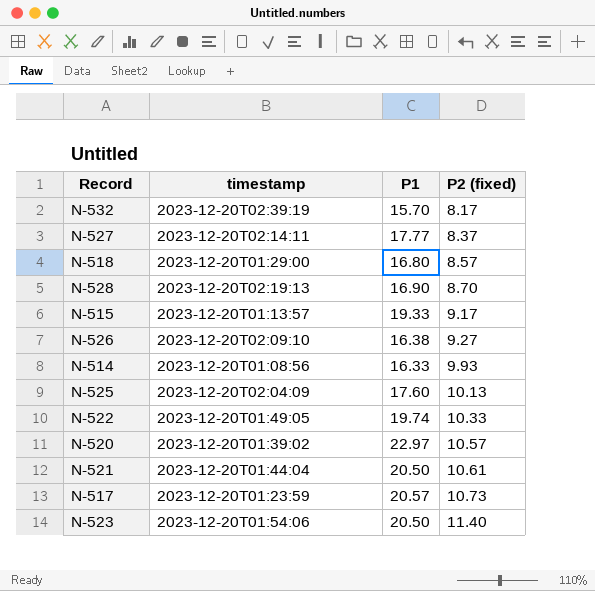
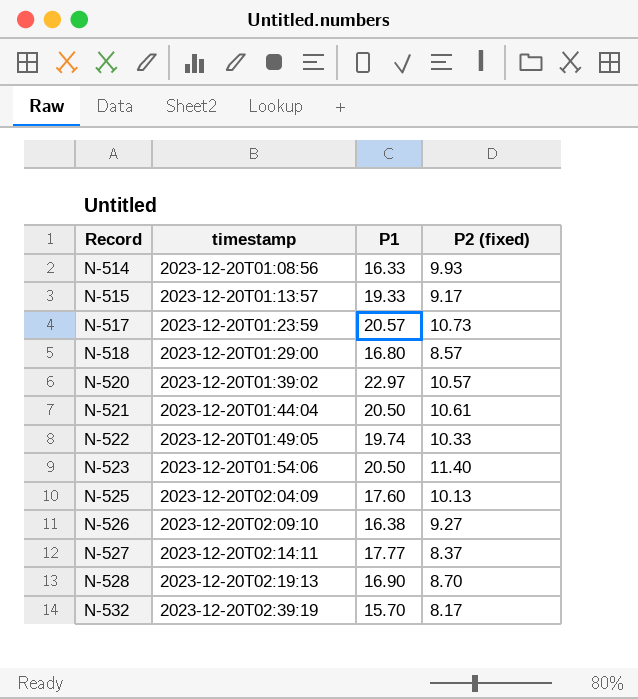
row order: P2 (fixed) ascending -> Record ascending

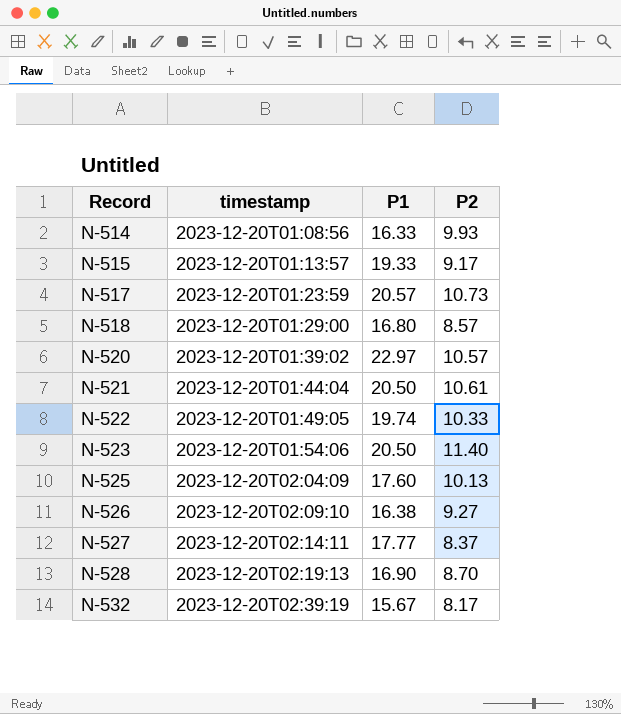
column name: P2 (fixed) -> P2
N-532 | P1: 15.70 -> 15.67

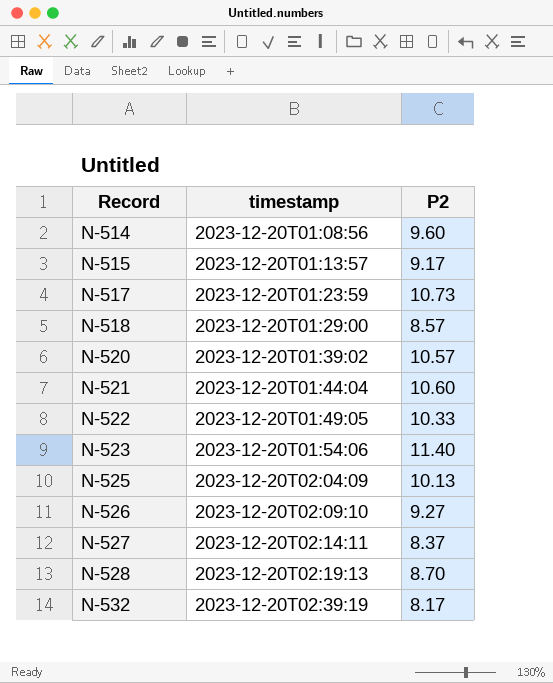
column P1 | position: 3 -> none
N-514 | P2: 9.93 -> 9.60
N-521 | P2: 10.61 -> 10.60

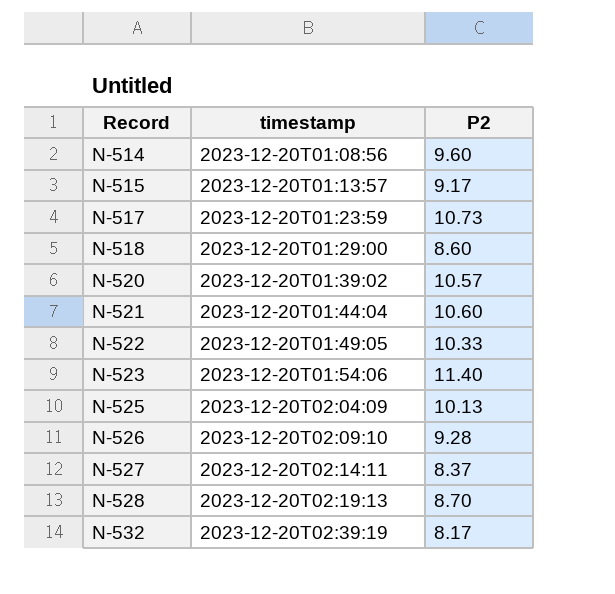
N-518 | P2: 8.57 -> 8.60
N-526 | P2: 9.27 -> 9.28

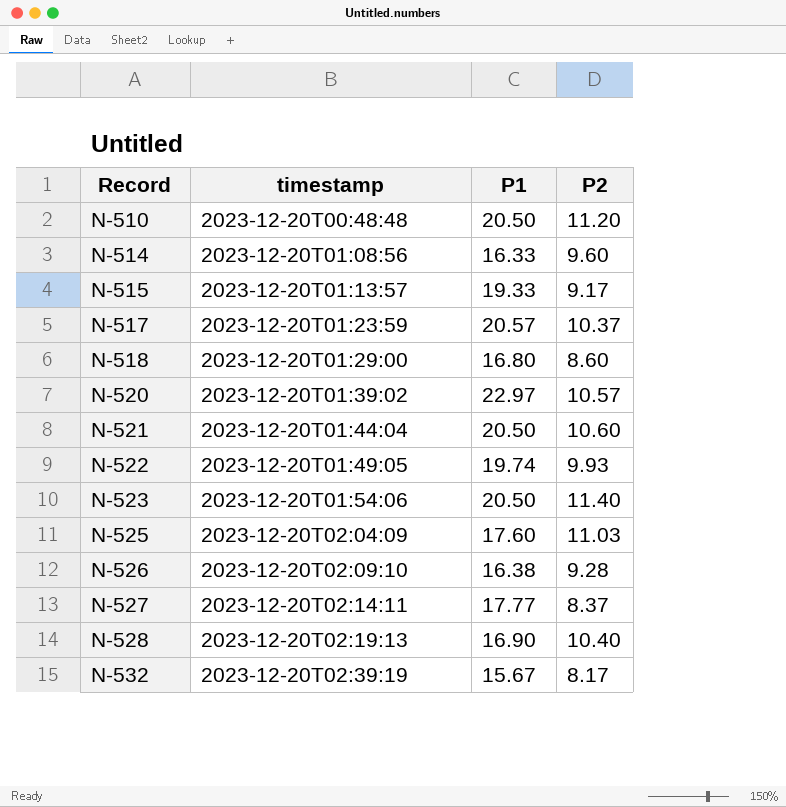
column P1 | position: none -> 3
row N-510: none -> 2023-12-20T00:48:48 | 20.50 | 11.20
N-517 | P2: 10.73 -> 10.37
N-522 | P2: 10.33 -> 9.93
N-525 | P2: 10.13 -> 11.03
N-528 | P2: 8.70 -> 10.40

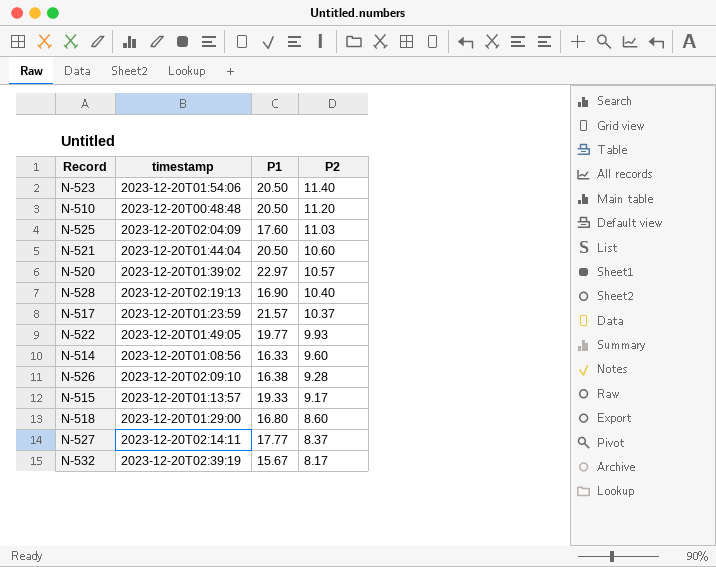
row order: Record ascending -> P2 descending
N-517 | P1: 20.57 -> 21.57
N-522 | P1: 19.74 -> 19.77

